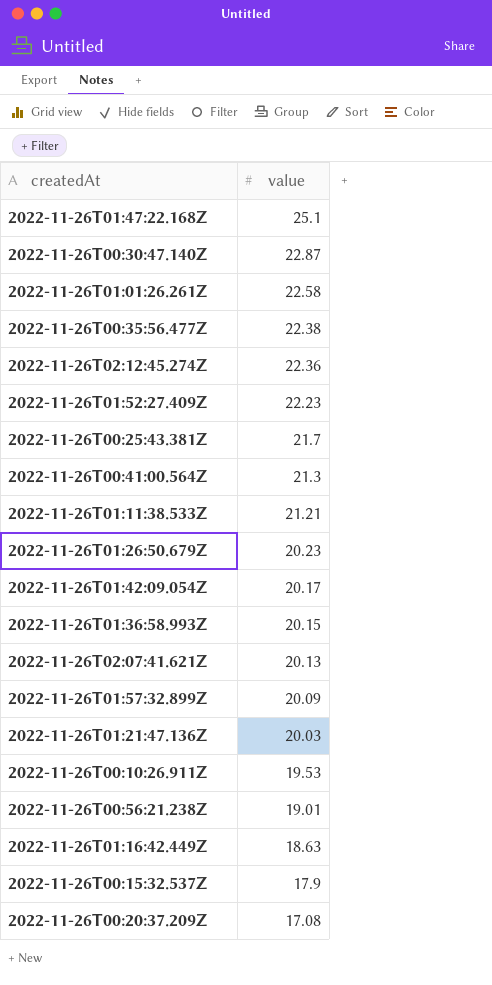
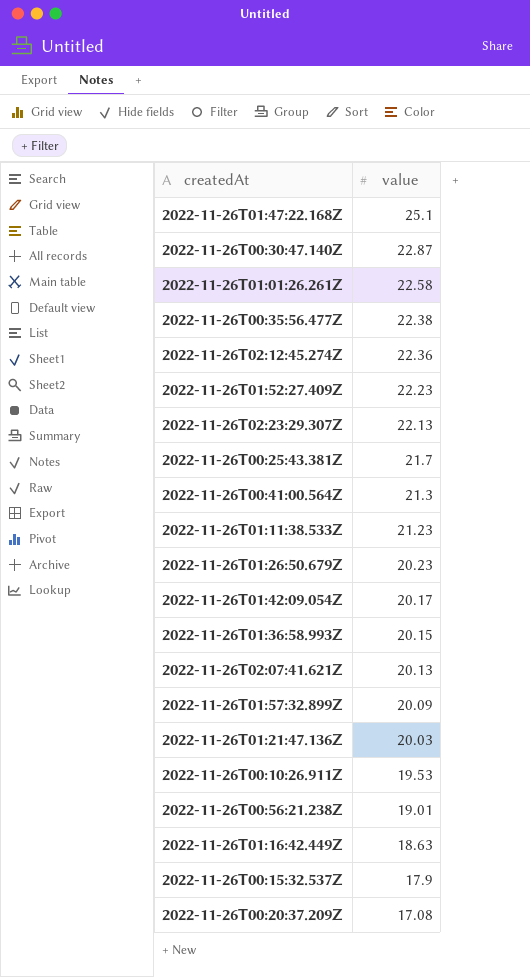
row 2022-11-26T02:23:29.307Z: none -> 22.13
2022-11-26T01:11:38.533Z | value: 21.21 -> 21.23

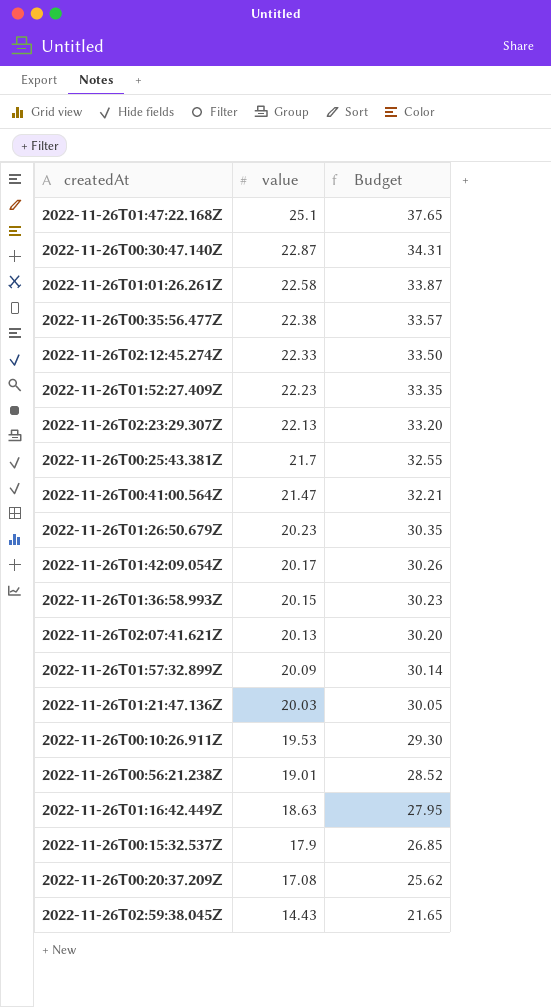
column Budget | formula: none -> [value] * 1.5
row 2022-11-26T01:11:38.533Z: 21.23 -> none
2022-11-26T02:12:45.274Z | value: 22.36 -> 22.33
2022-11-26T00:41:00.564Z | value: 21.3 -> 21.47
row 2022-11-26T02:59:38.045Z: none -> 14.43 | 21.65

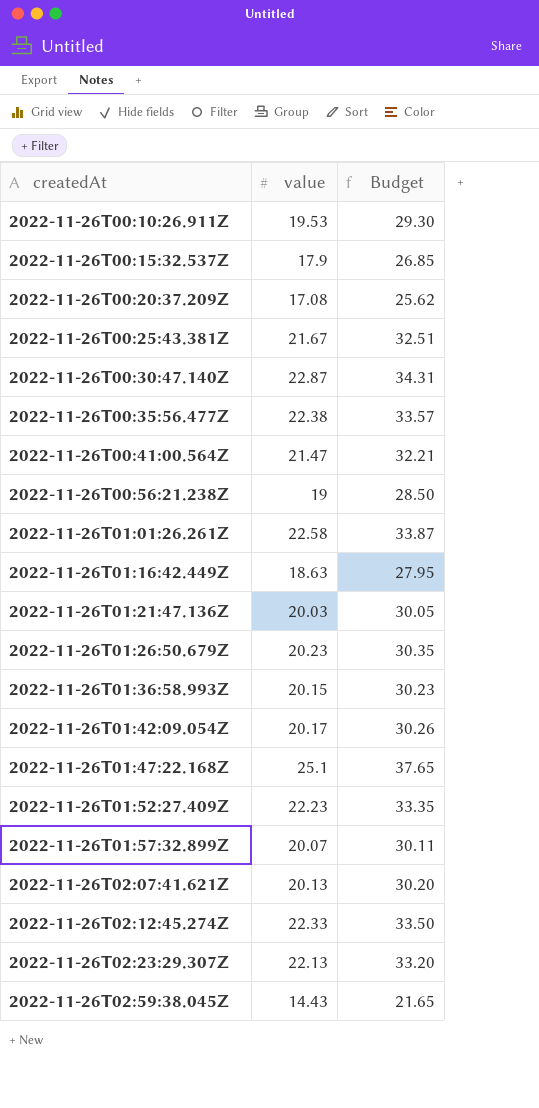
row order: value descending -> createdAt ascending
2022-11-26T00:25:43.381Z | value: 21.7 -> 21.67
2022-11-26T00:25:43.381Z | Budget: 32.55 -> 32.51
2022-11-26T00:56:21.238Z | value: 19.01 -> 19
2022-11-26T00:56:21.238Z | Budget: 28.52 -> 28.50
2022-11-26T01:57:32.899Z | value: 20.09 -> 20.07
2022-11-26T01:57:32.899Z | Budget: 30.14 -> 30.11

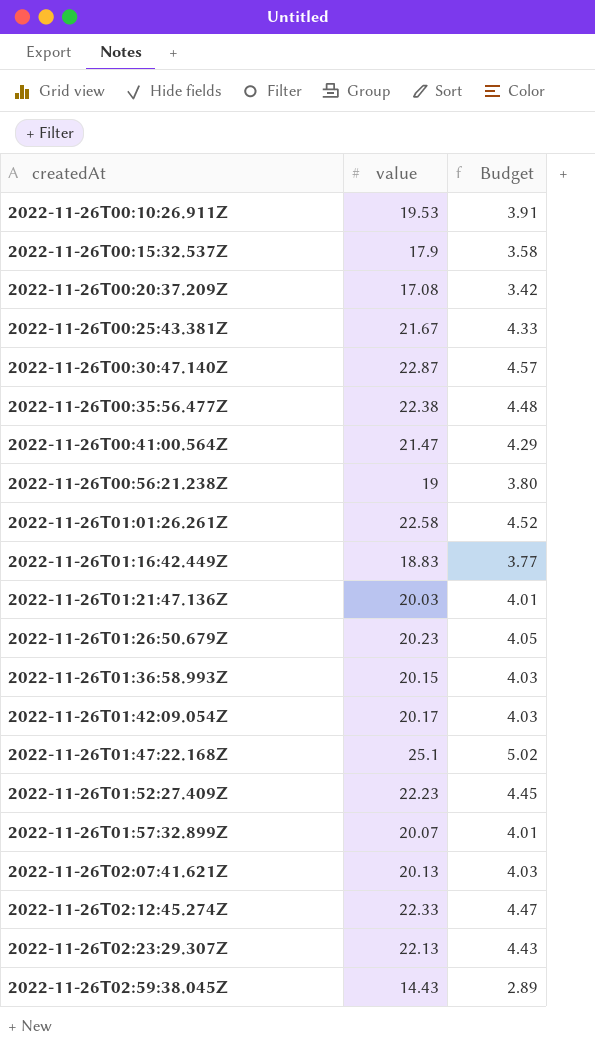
column Budget | formula: [value] * 1.5 -> [value] * 0.2
2022-11-26T01:16:42.449Z | value: 18.63 -> 18.83

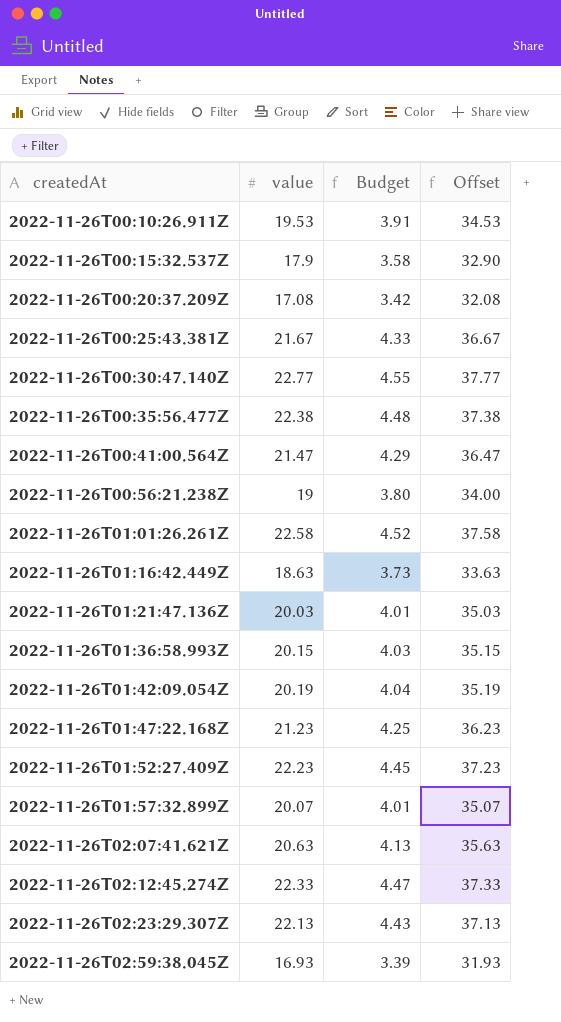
column Offset | formula: none -> [value] + 15
row 2022-11-26T01:26:50.679Z: 20.23 | 4.05 -> none
2022-11-26T00:30:47.140Z | value: 22.87 -> 22.77
2022-11-26T00:30:47.140Z | Budget: 4.57 -> 4.55
2022-11-26T01:16:42.449Z | value: 18.83 -> 18.63
2022-11-26T01:16:42.449Z | Budget: 3.77 -> 3.73
2022-11-26T01:42:09.054Z | value: 20.17 -> 20.19
2022-11-26T01:42:09.054Z | Budget: 4.03 -> 4.04
2022-11-26T01:47:22.168Z | value: 25.1 -> 21.23
2022-11-26T01:47:22.168Z | Budget: 5.02 -> 4.25
2022-11-26T02:07:41.621Z | value: 20.13 -> 20.63
2022-11-26T02:07:41.621Z | Budget: 4.03 -> 4.13
2022-11-26T02:59:38.045Z | value: 14.43 -> 16.93
2022-11-26T02:59:38.045Z | Budget: 2.89 -> 3.39

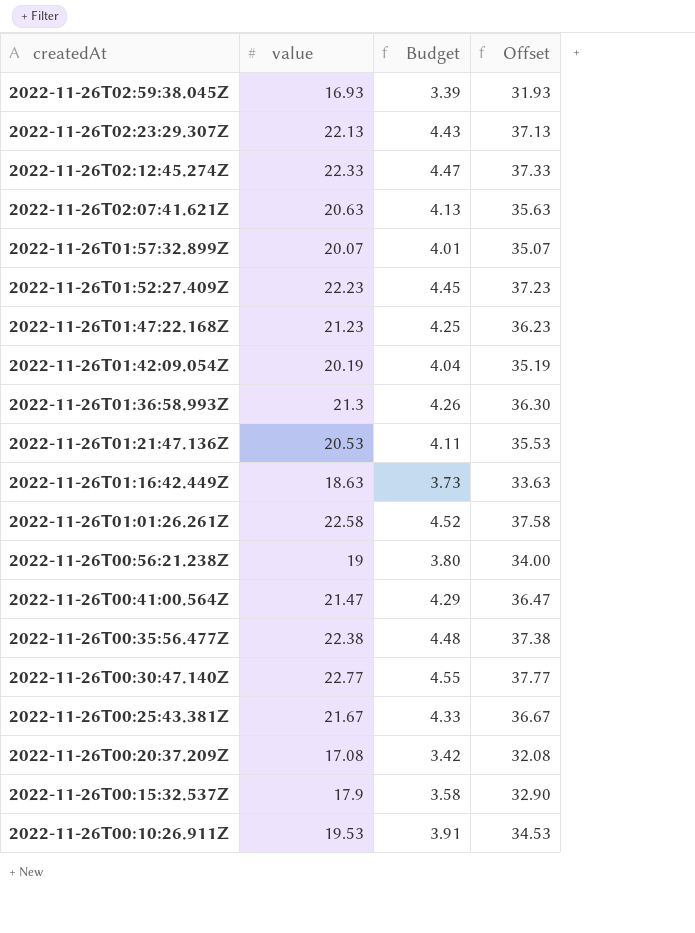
row order: createdAt ascending -> createdAt descending
2022-11-26T01:36:58.993Z | value: 20.15 -> 21.3
2022-11-26T01:36:58.993Z | Budget: 4.03 -> 4.26
2022-11-26T01:36:58.993Z | Offset: 35.15 -> 36.30
2022-11-26T01:21:47.136Z | value: 20.03 -> 20.53
2022-11-26T01:21:47.136Z | Budget: 4.01 -> 4.11
2022-11-26T01:21:47.136Z | Offset: 35.03 -> 35.53

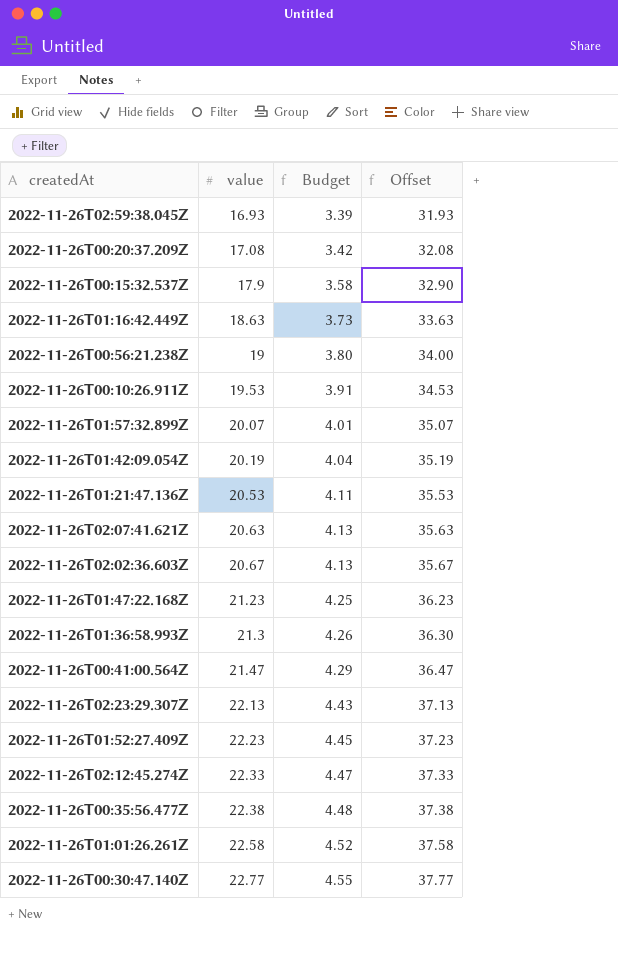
row order: createdAt descending -> value ascending
row 2022-11-26T00:25:43.381Z: 21.67 | 4.33 | 36.67 -> none
row 2022-11-26T02:02:36.603Z: none -> 20.67 | 4.13 | 35.67

